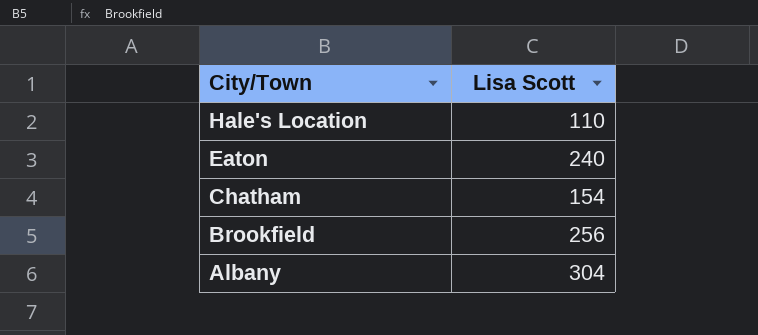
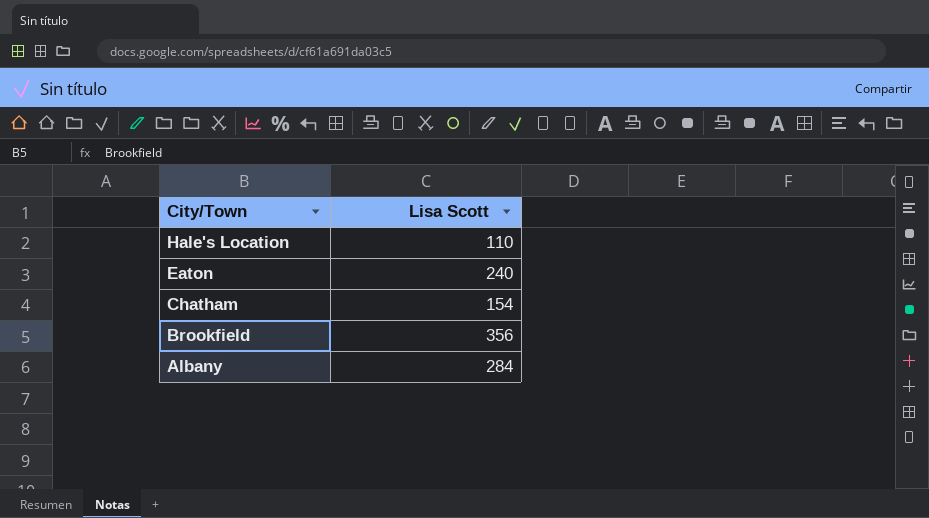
Brookfield | Lisa Scott: 256 -> 356
Albany | Lisa Scott: 304 -> 284

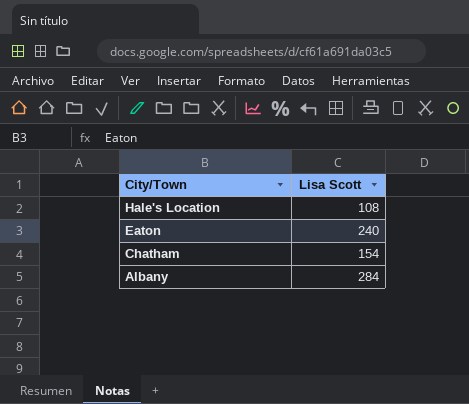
row Brookfield: 356 -> none
Hale's Location | Lisa Scott: 110 -> 108

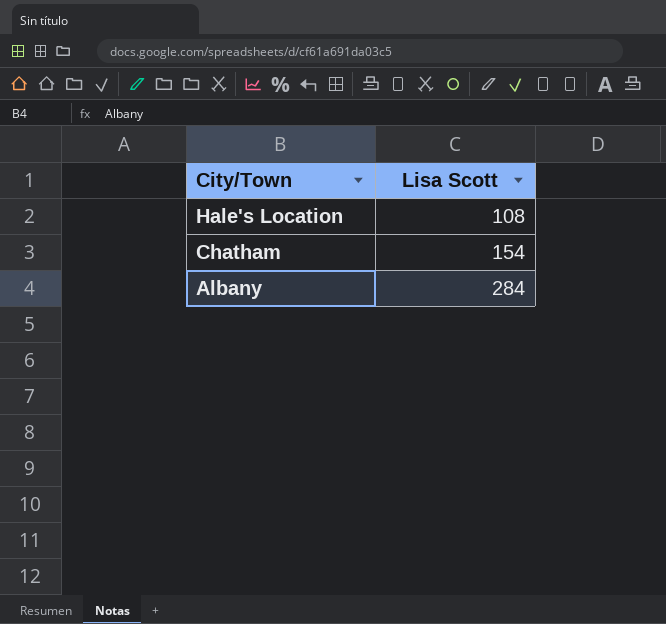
row Eaton: 240 -> none

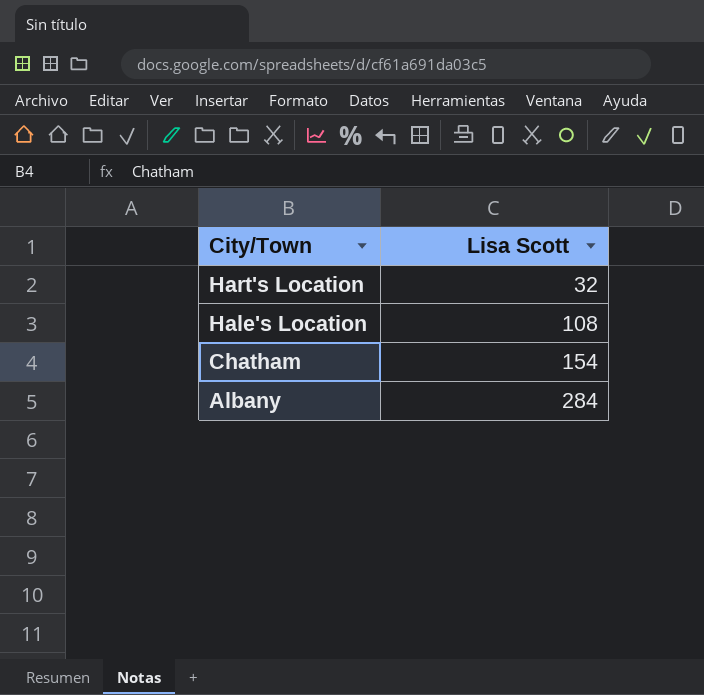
row Hart's Location: none -> 32

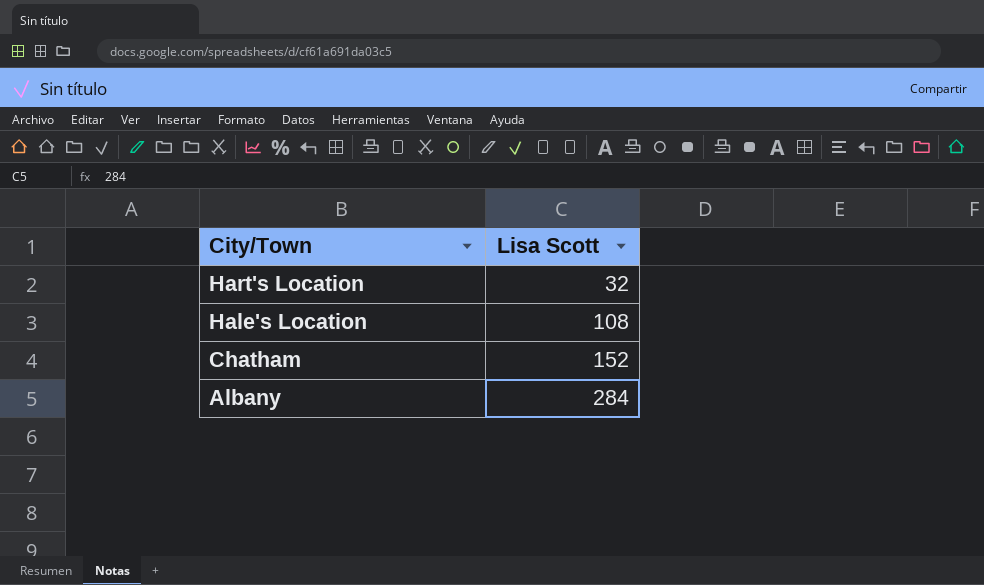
Chatham | Lisa Scott: 154 -> 152

